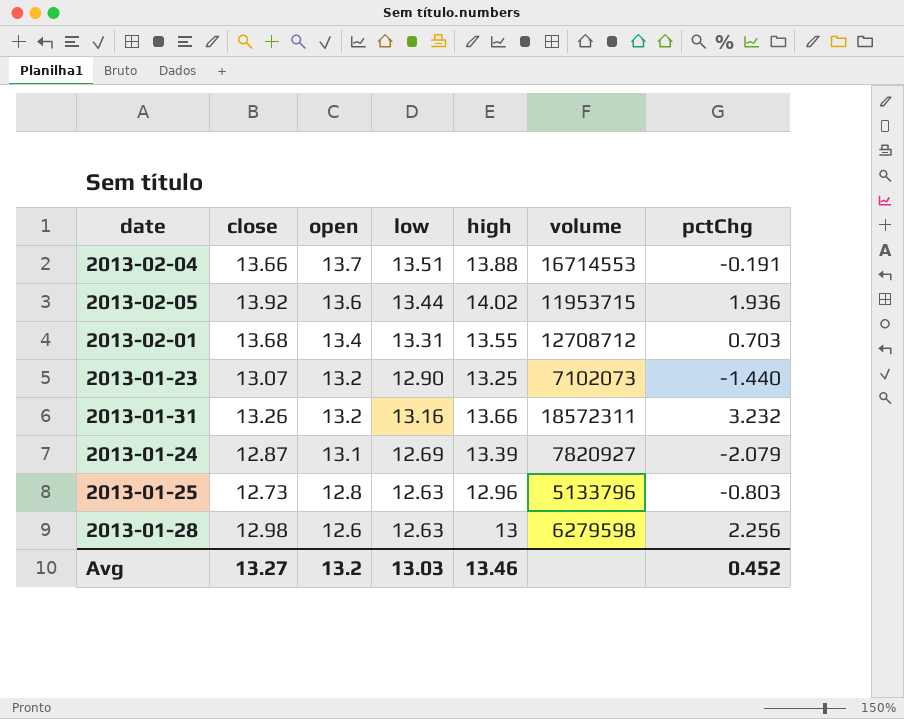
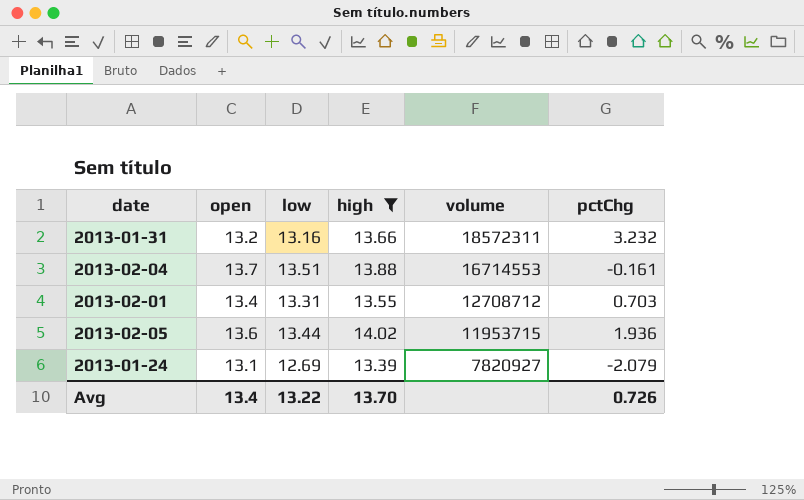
filter: none -> high >= 13.39
row order: open descending -> volume descending
column close | position: 2 -> none
2013-02-04 | pctChg: -0.191 -> -0.161
Avg | open: 13.2 -> 13.4
Avg | low: 13.03 -> 13.22
Avg | high: 13.46 -> 13.70
Avg | pctChg: 0.452 -> 0.726

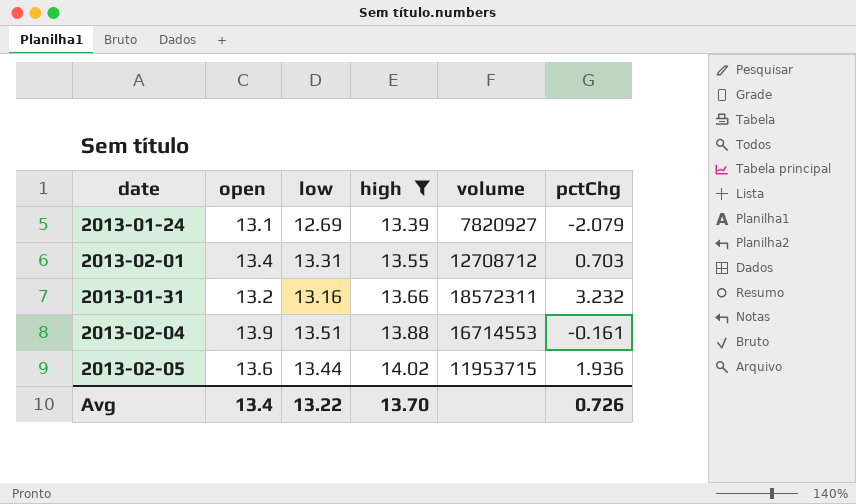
row order: volume descending -> high ascending
2013-02-04 | open: 13.7 -> 13.9

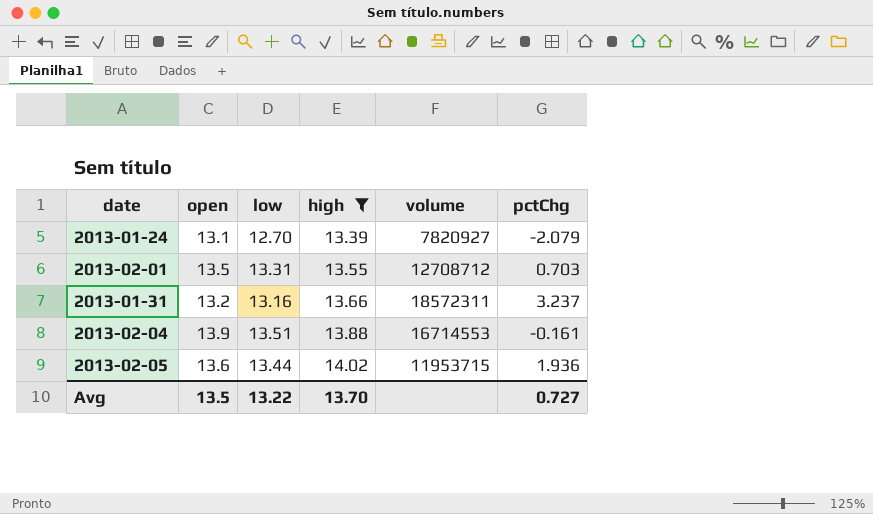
2013-01-24 | low: 12.69 -> 12.70
2013-02-01 | open: 13.4 -> 13.5
2013-01-31 | pctChg: 3.232 -> 3.237
Avg | open: 13.4 -> 13.5
Avg | pctChg: 0.726 -> 0.727

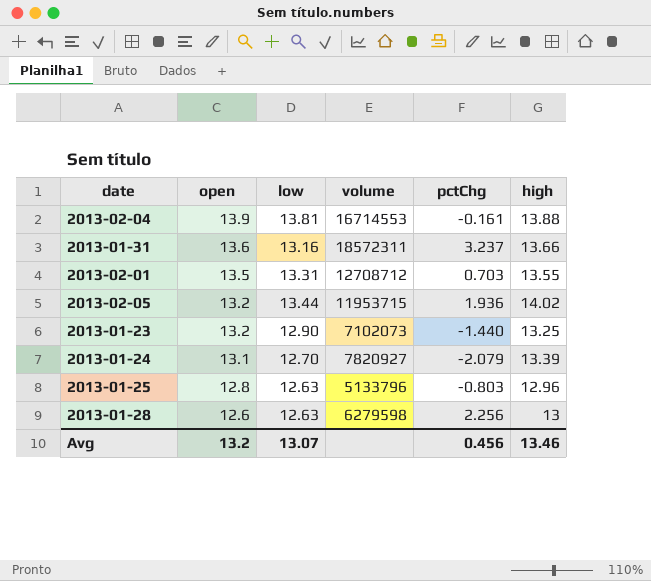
filter: high >= 13.39 -> none
row order: high ascending -> open descending
column high | position: 4 -> 6
2013-02-04 | low: 13.51 -> 13.81
2013-01-31 | open: 13.2 -> 13.6
2013-02-05 | open: 13.6 -> 13.2
Avg | open: 13.5 -> 13.2
Avg | low: 13.22 -> 13.07
Avg | pctChg: 0.727 -> 0.456
Avg | high: 13.70 -> 13.46

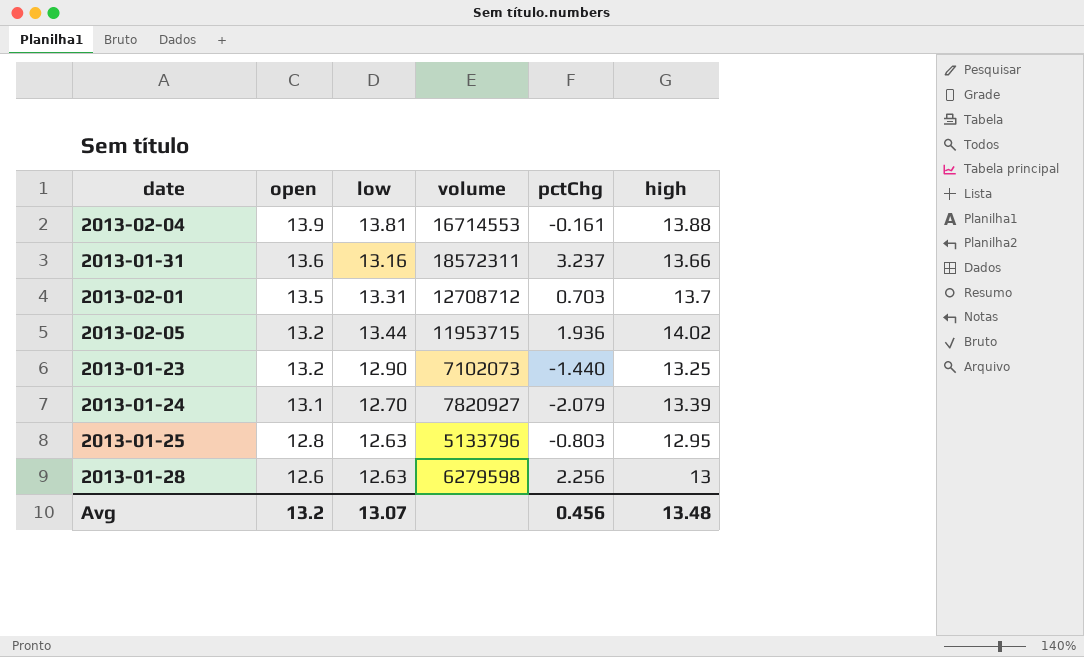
2013-02-01 | high: 13.55 -> 13.7
2013-01-25 | high: 12.96 -> 12.95
Avg | high: 13.46 -> 13.48

